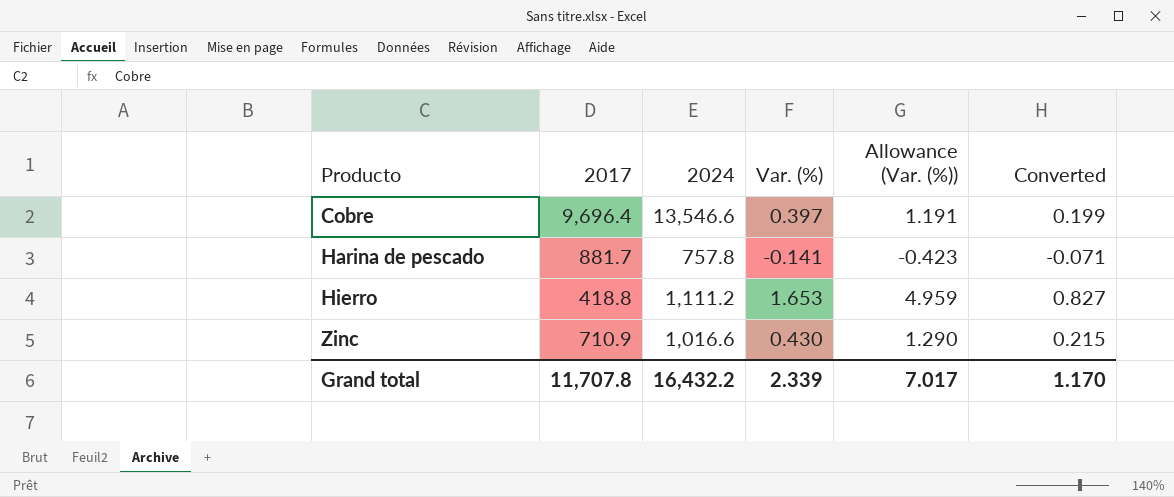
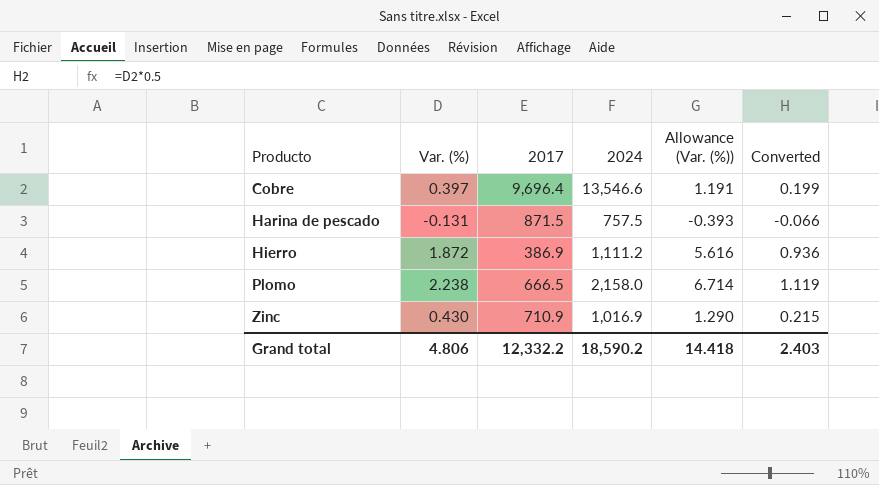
column Var. (%) | position: 4 -> 2
Harina de pescado | Var. (%): -0.141 -> -0.131
Harina de pescado | 2017: 881.7 -> 871.5
Harina de pescado | 2024: 757.8 -> 757.5
Harina de pescado | Allowance (Var. (%)): -0.423 -> -0.393
Harina de pescado | Converted: -0.071 -> -0.066
Hierro | Var. (%): 1.653 -> 1.872
Hierro | 2017: 418.8 -> 386.9
Hierro | Allowance (Var. (%)): 4.959 -> 5.616
Hierro | Converted: 0.827 -> 0.936
row Plomo: none -> 2.238 | 666.5 | 2,158.0 | 6.714 | 1.119
Zinc | 2024: 1,016.6 -> 1,016.9
Grand total | Var. (%): 2.339 -> 4.806
Grand total | 2017: 11,707.8 -> 12,332.2
Grand total | 2024: 16,432.2 -> 18,590.2
Grand total | Allowance (Var. (%)): 7.017 -> 14.418
Grand total | Converted: 1.170 -> 2.403

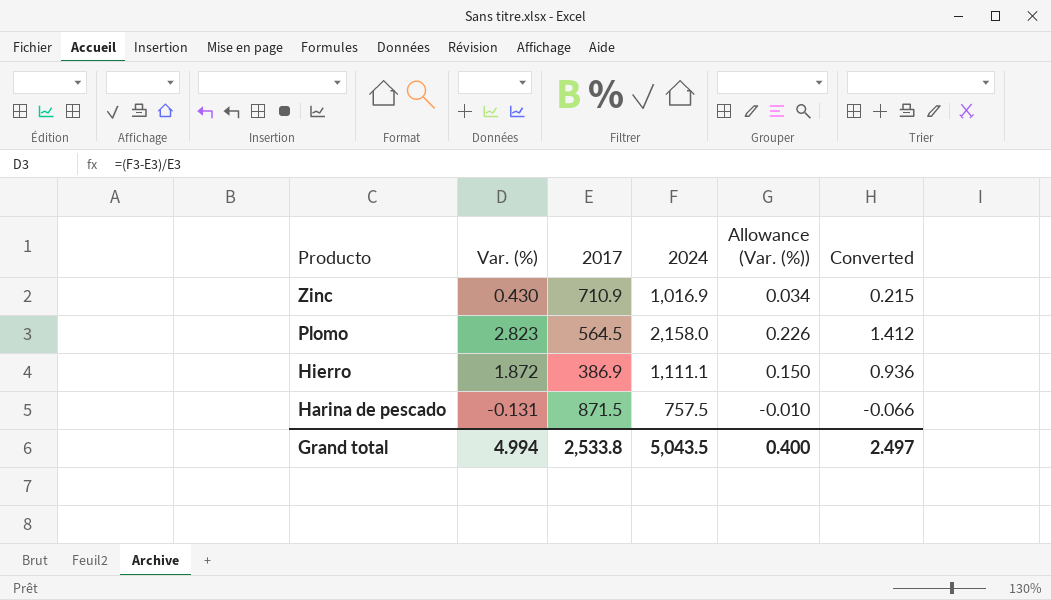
row order: Producto ascending -> Producto descending
column Allowance (Var. (%)) | formula: [Var. (%)] * 3 -> [Var. (%)] * 0.08
row Cobre: 0.397 | 9,696.4 | 13,546.6 | 1.191 | 0.199 -> none
Plomo | Var. (%): 2.238 -> 2.823
Plomo | 2017: 666.5 -> 564.5
Plomo | Converted: 1.119 -> 1.412
Hierro | 2024: 1,111.2 -> 1,111.1
Grand total | Var. (%): 4.806 -> 4.994
Grand total | 2017: 12,332.2 -> 2,533.8
Grand total | 2024: 18,590.2 -> 5,043.5
Grand total | Allowance (Var. (%)): 14.418 -> 0.400
Grand total | Converted: 2.403 -> 2.497

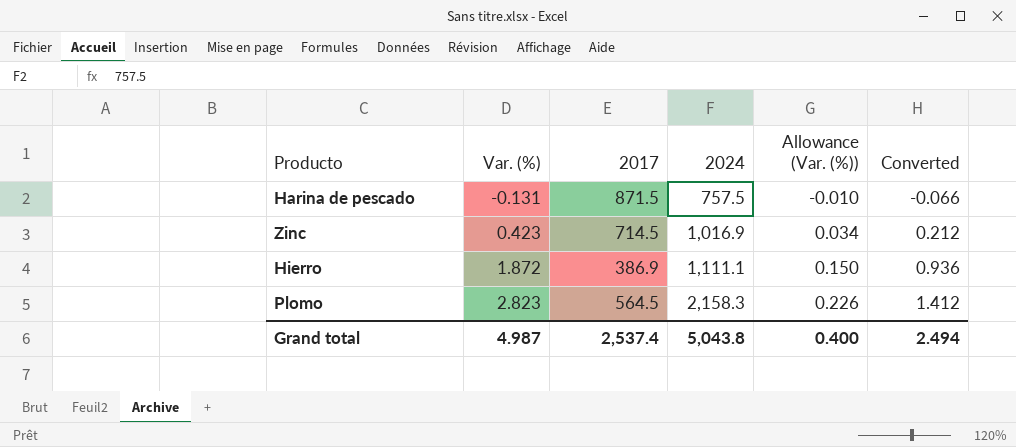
row order: Producto descending -> Var. (%) ascending
Zinc | Var. (%): 0.430 -> 0.423
Zinc | 2017: 710.9 -> 714.5
Zinc | Converted: 0.215 -> 0.212
Plomo | 2024: 2,158.0 -> 2,158.3
Grand total | Var. (%): 4.994 -> 4.987
Grand total | 2017: 2,533.8 -> 2,537.4
Grand total | 2024: 5,043.5 -> 5,043.8
Grand total | Converted: 2.497 -> 2.494

